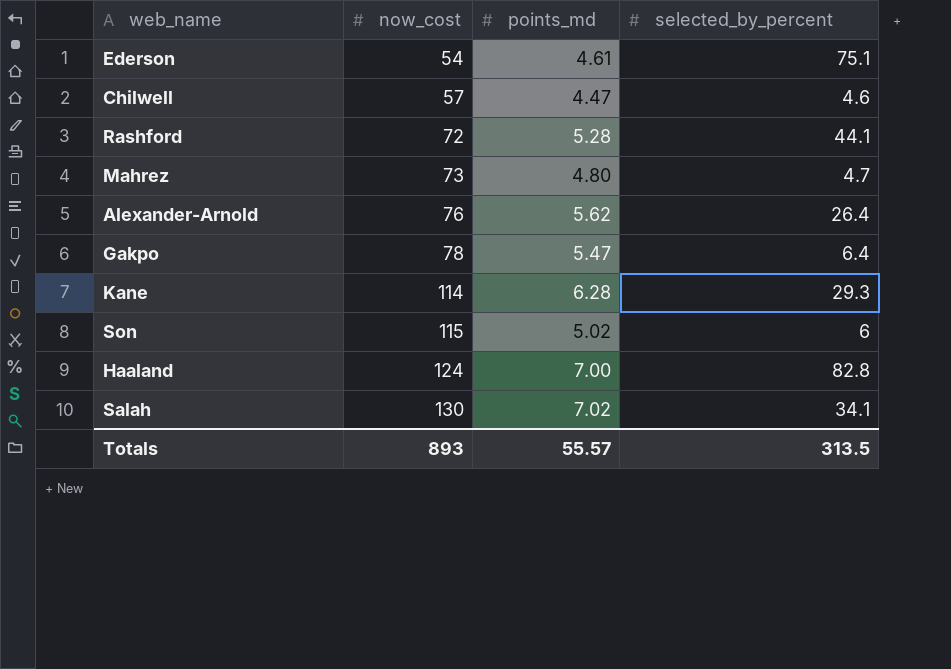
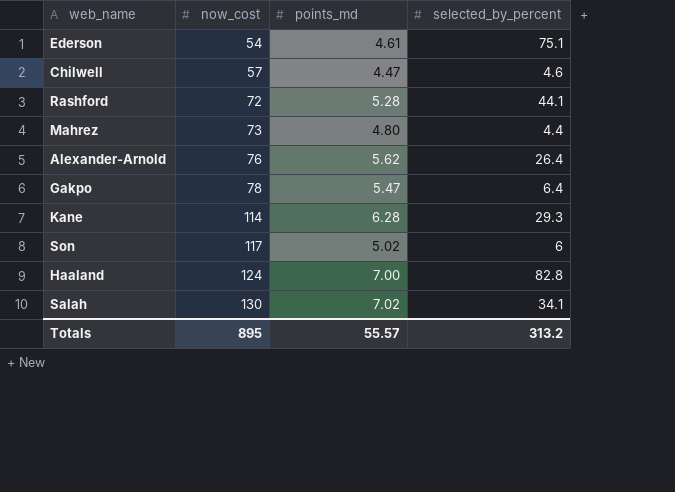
Mahrez | selected_by_percent: 4.7 -> 4.4
Son | now_cost: 115 -> 117
Totals | now_cost: 893 -> 895
Totals | selected_by_percent: 313.5 -> 313.2

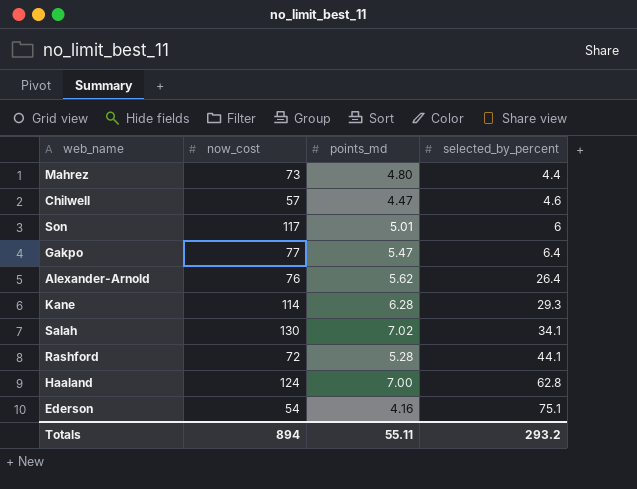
row order: now_cost ascending -> selected_by_percent ascending
Son | points_md: 5.02 -> 5.01
Gakpo | now_cost: 78 -> 77
Haaland | selected_by_percent: 82.8 -> 62.8
Ederson | points_md: 4.61 -> 4.16
Totals | now_cost: 895 -> 894
Totals | points_md: 55.57 -> 55.11
Totals | selected_by_percent: 313.2 -> 293.2

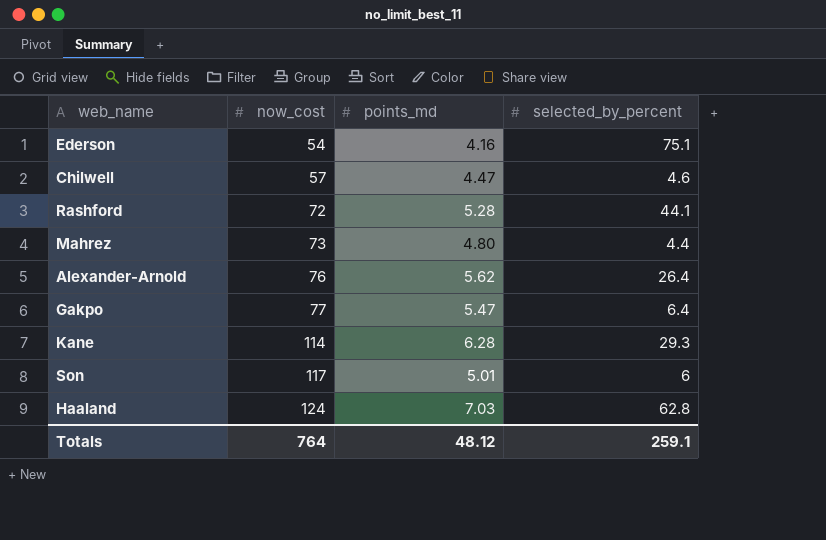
row order: selected_by_percent ascending -> now_cost ascending
row Salah: 130 | 7.02 | 34.1 -> none
Haaland | points_md: 7.00 -> 7.03
Totals | now_cost: 894 -> 764
Totals | points_md: 55.11 -> 48.12
Totals | selected_by_percent: 293.2 -> 259.1

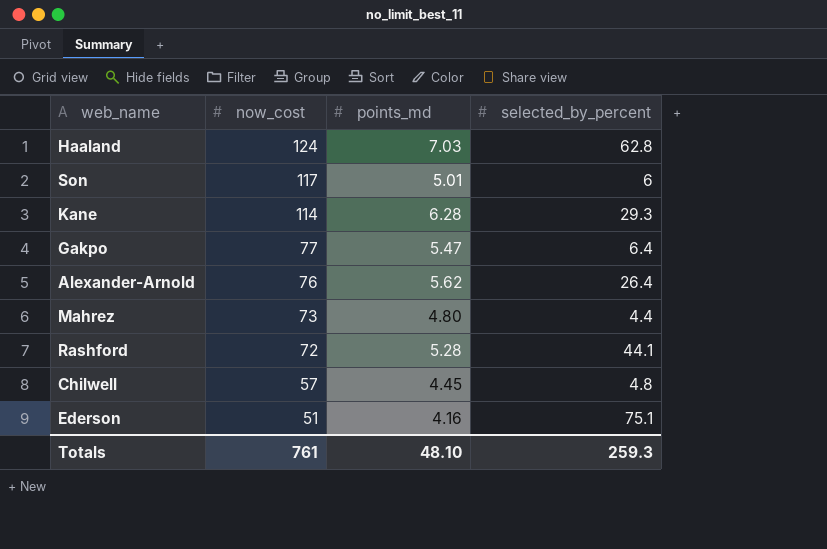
row order: now_cost ascending -> now_cost descending
Chilwell | points_md: 4.47 -> 4.45
Chilwell | selected_by_percent: 4.6 -> 4.8
Ederson | now_cost: 54 -> 51
Totals | now_cost: 764 -> 761
Totals | points_md: 48.12 -> 48.10
Totals | selected_by_percent: 259.1 -> 259.3

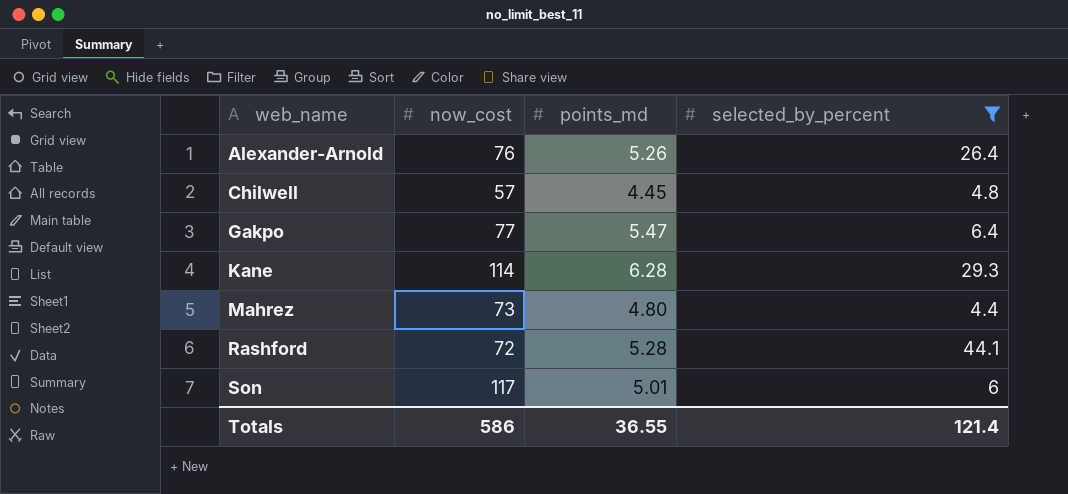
filter: none -> selected_by_percent <= 44.1
row order: now_cost descending -> web_name ascending
Alexander-Arnold | points_md: 5.62 -> 5.26
Totals | now_cost: 761 -> 586
Totals | points_md: 48.10 -> 36.55
Totals | selected_by_percent: 259.3 -> 121.4

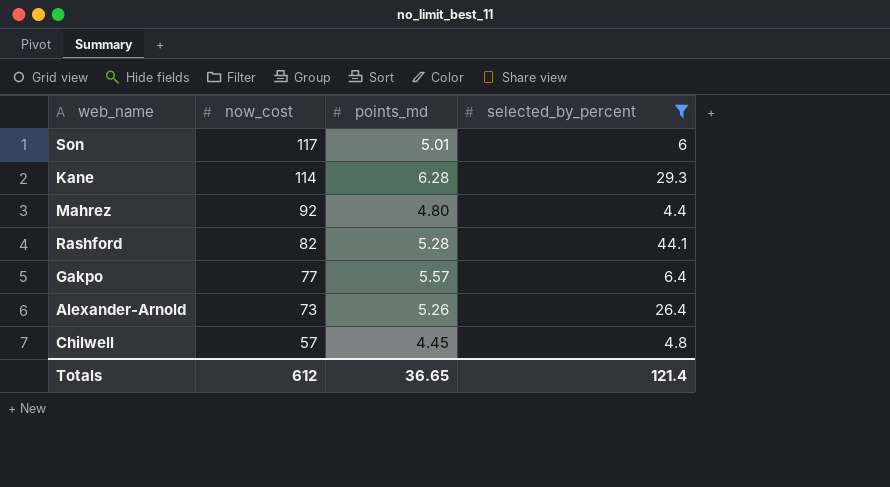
row order: web_name ascending -> now_cost descending
Mahrez | now_cost: 73 -> 92
Rashford | now_cost: 72 -> 82
Gakpo | points_md: 5.47 -> 5.57
Alexander-Arnold | now_cost: 76 -> 73
Totals | now_cost: 586 -> 612
Totals | points_md: 36.55 -> 36.65

